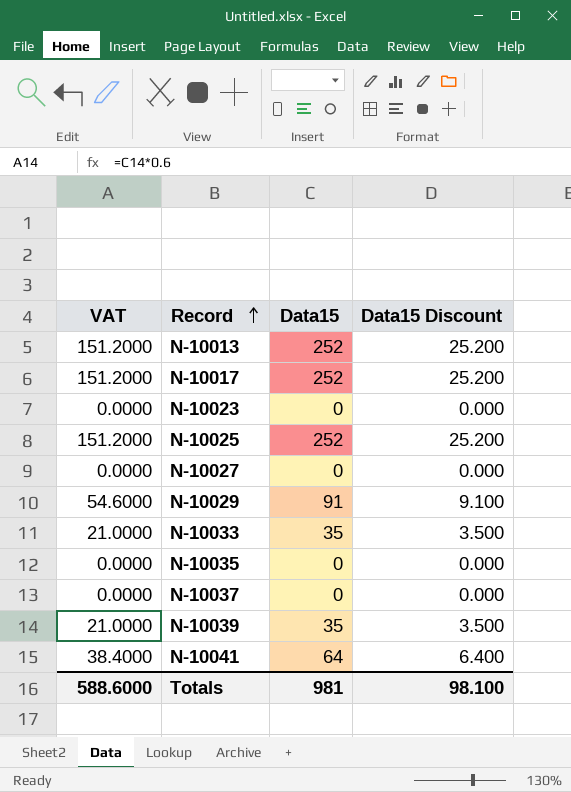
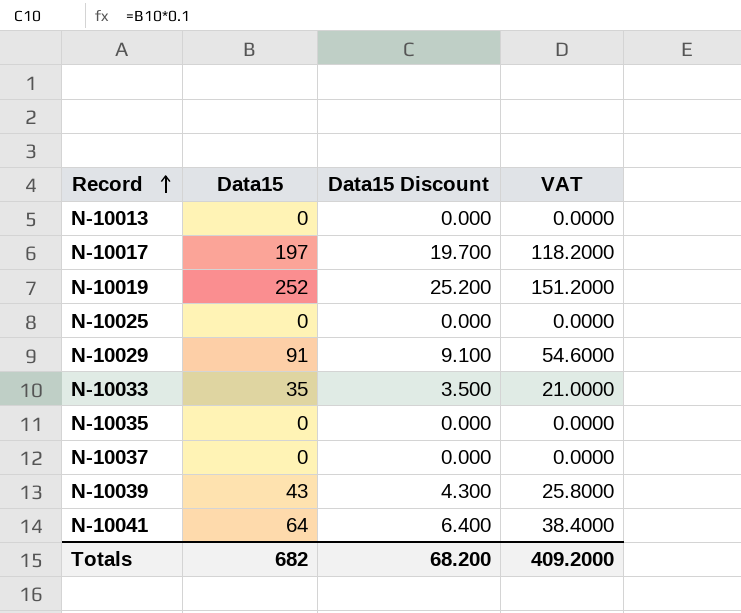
column VAT | position: 1 -> 4
row N-10023: 0.0000 | 0 | 0.000 -> none
row N-10027: 0.0000 | 0 | 0.000 -> none
N-10013 | Data15: 252 -> 0
N-10013 | Data15 Discount: 25.200 -> 0.000
N-10013 | VAT: 151.2000 -> 0.0000
N-10017 | Data15: 252 -> 197
N-10017 | Data15 Discount: 25.200 -> 19.700
N-10017 | VAT: 151.2000 -> 118.2000
row N-10019: none -> 252 | 25.200 | 151.2000
N-10025 | Data15: 252 -> 0
N-10025 | Data15 Discount: 25.200 -> 0.000
N-10025 | VAT: 151.2000 -> 0.0000
N-10039 | Data15: 35 -> 43
N-10039 | Data15 Discount: 3.500 -> 4.300
N-10039 | VAT: 21.0000 -> 25.8000
Totals | Data15: 981 -> 682
Totals | Data15 Discount: 98.100 -> 68.200
Totals | VAT: 588.6000 -> 409.2000

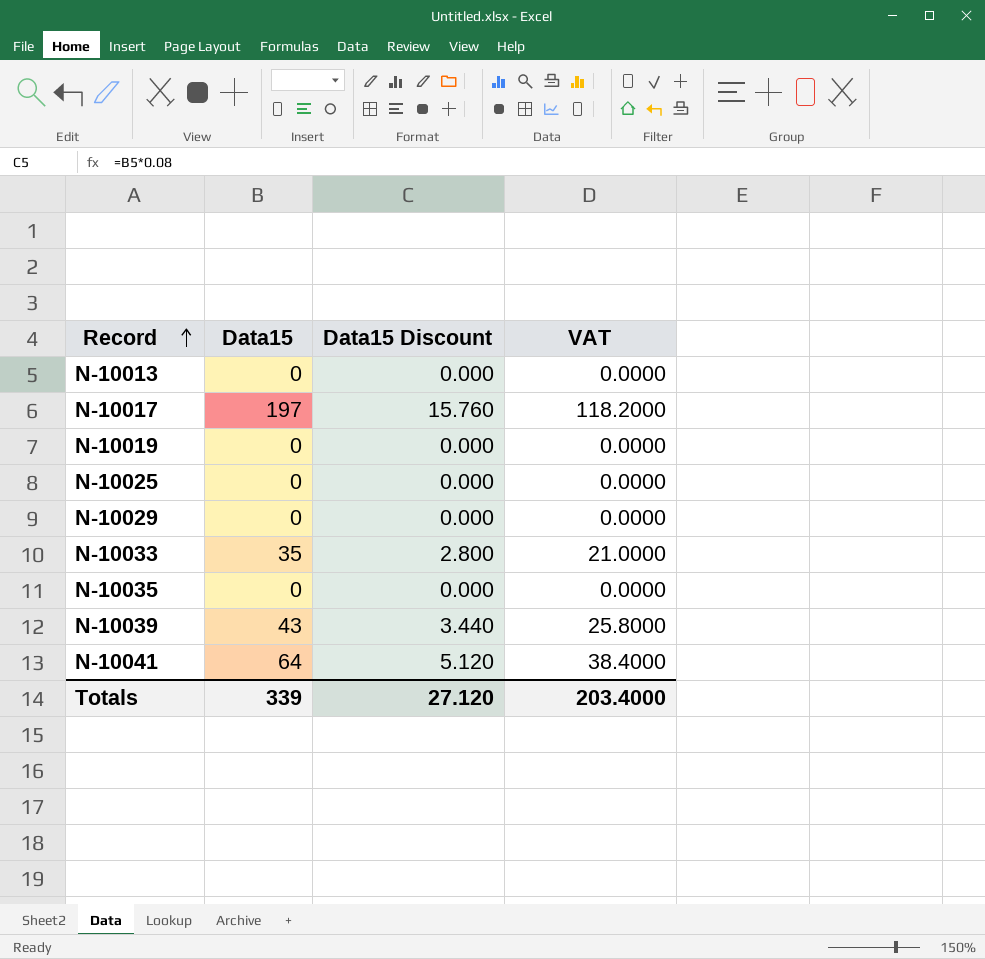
column Data15 Discount | formula: [Data15] * 0.1 -> [Data15] * 0.08
row N-10037: 0 | 0.000 | 0.0000 -> none
N-10019 | Data15: 252 -> 0
N-10019 | VAT: 151.2000 -> 0.0000
N-10029 | Data15: 91 -> 0
N-10029 | VAT: 54.6000 -> 0.0000
Totals | Data15: 682 -> 339
Totals | Data15 Discount: 68.200 -> 27.120
Totals | VAT: 409.2000 -> 203.4000

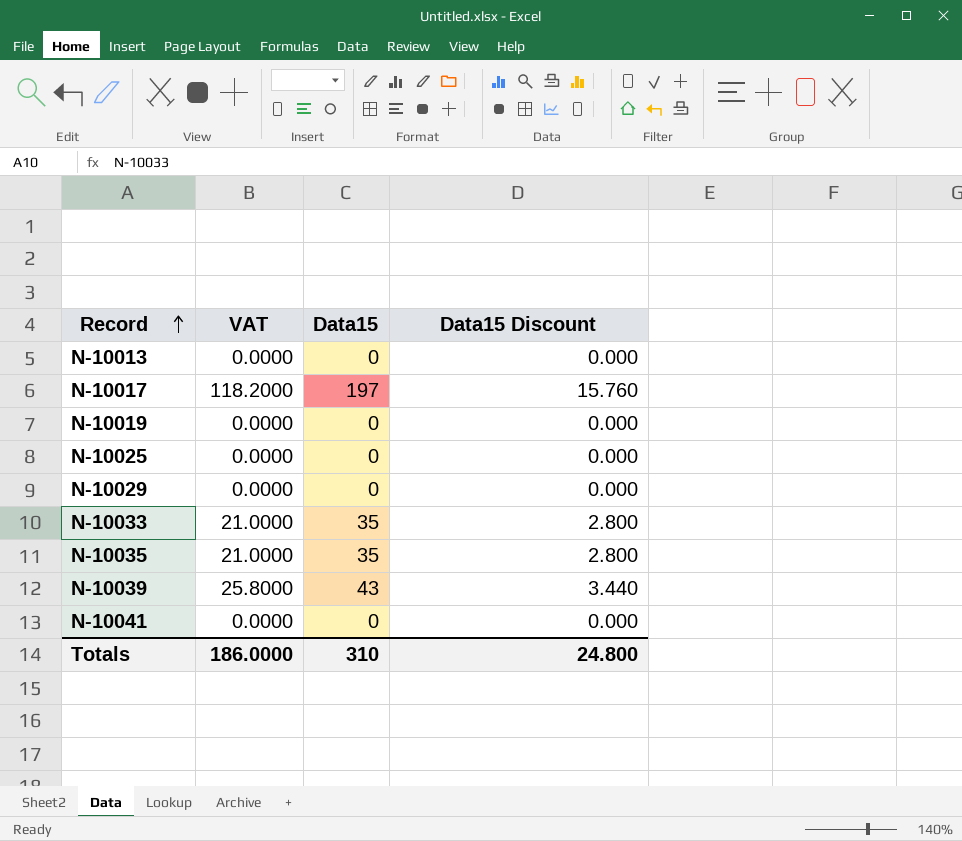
column VAT | position: 4 -> 2
N-10035 | VAT: 0.0000 -> 21.0000
N-10035 | Data15: 0 -> 35
N-10035 | Data15 Discount: 0.000 -> 2.800
N-10041 | VAT: 38.4000 -> 0.0000
N-10041 | Data15: 64 -> 0
N-10041 | Data15 Discount: 5.120 -> 0.000
Totals | VAT: 203.4000 -> 186.0000
Totals | Data15: 339 -> 310
Totals | Data15 Discount: 27.120 -> 24.800

